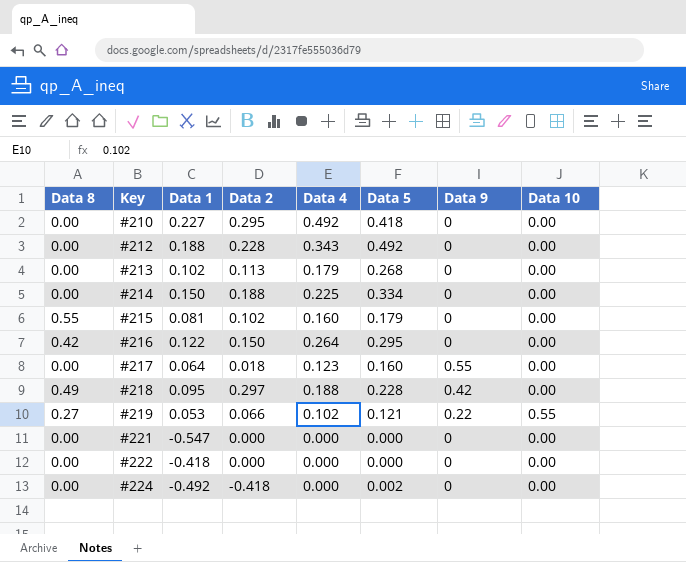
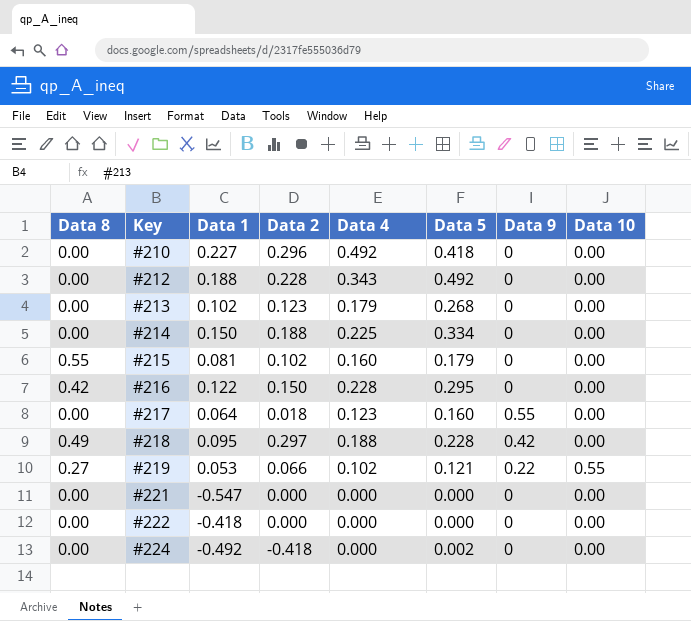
#210 | Data 2: 0.295 -> 0.296
#213 | Data 2: 0.113 -> 0.123
#216 | Data 4: 0.264 -> 0.228

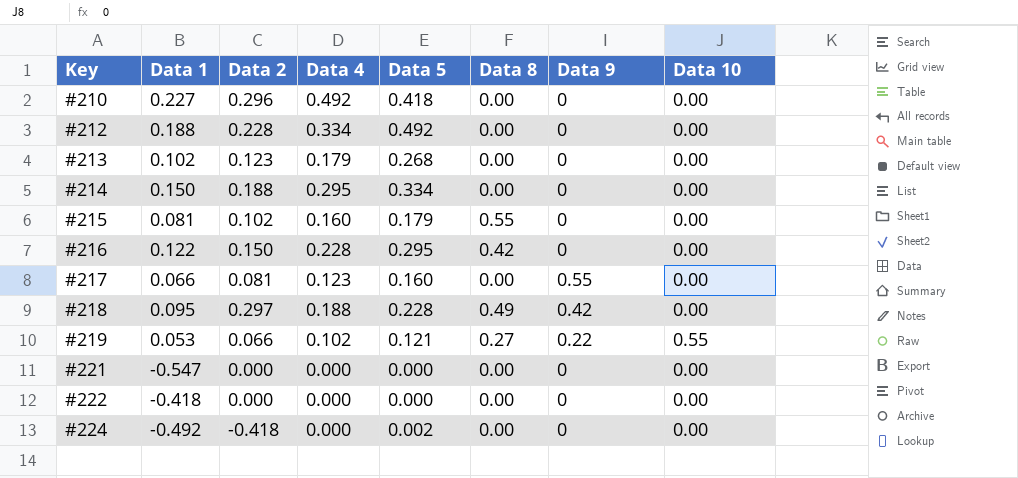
column Data 8 | position: 1 -> 6
#212 | Data 4: 0.343 -> 0.334
#214 | Data 4: 0.225 -> 0.295
#217 | Data 1: 0.064 -> 0.066
#217 | Data 2: 0.018 -> 0.081

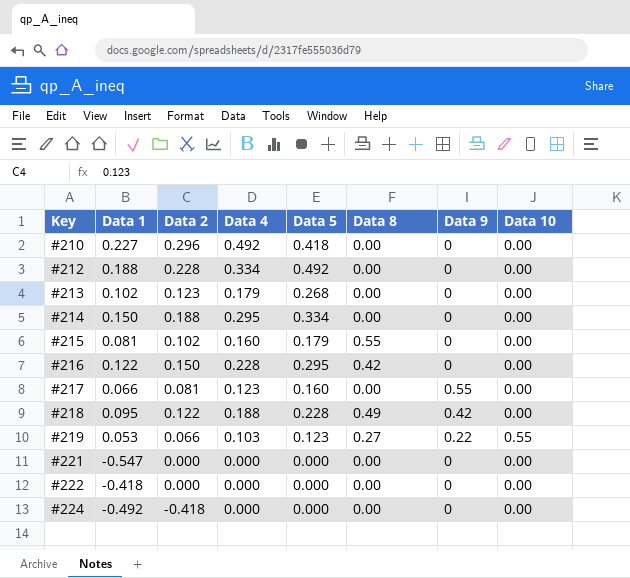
#218 | Data 2: 0.297 -> 0.122
#219 | Data 4: 0.102 -> 0.103
#219 | Data 5: 0.121 -> 0.123
#224 | Data 5: 0.002 -> 0.000

